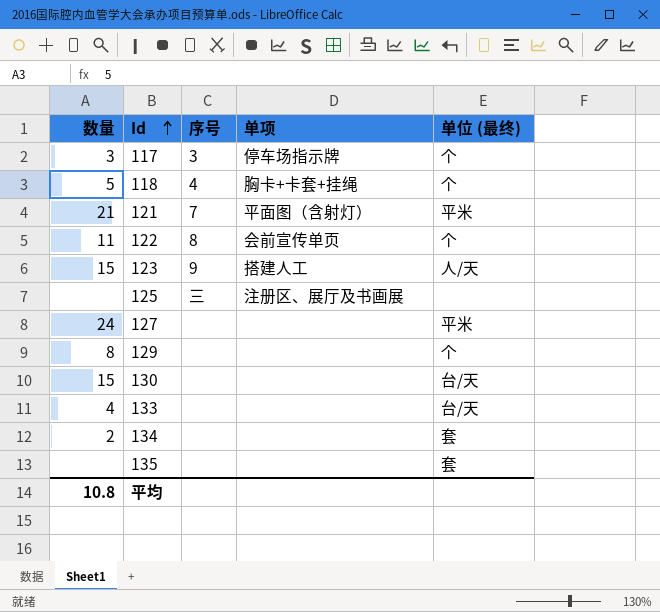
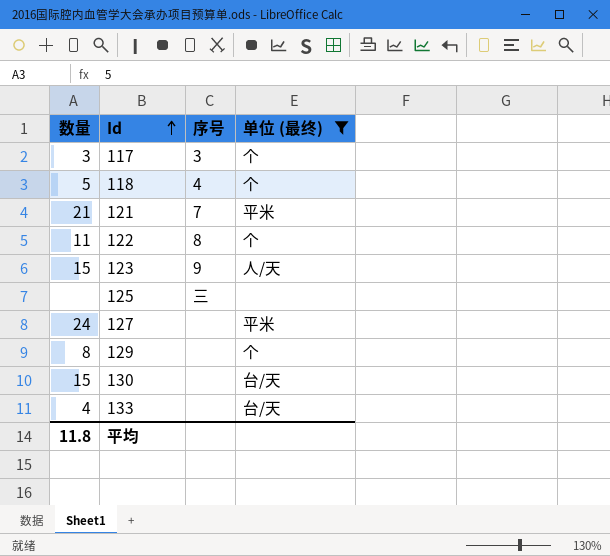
filter: none -> 单位 (最终) != 套
column 单项 | position: 4 -> none
平均 | 数量: 10.8 -> 11.8

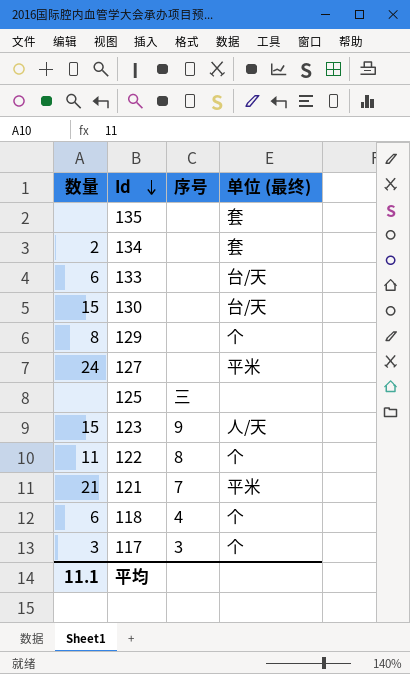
filter: 单位 (最终) != 套 -> none
row order: Id ascending -> Id descending
133 | 数量: 4 -> 6
118 | 数量: 5 -> 6
平均 | 数量: 11.8 -> 11.1

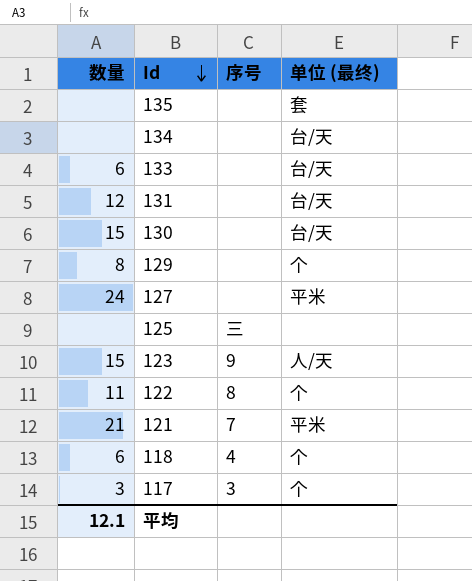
134 | 数量: 2 -> none
134 | 单位 (最终): 套 -> 台/天
row 131: none -> 12 | none | 台/天
平均 | 数量: 11.1 -> 12.1

